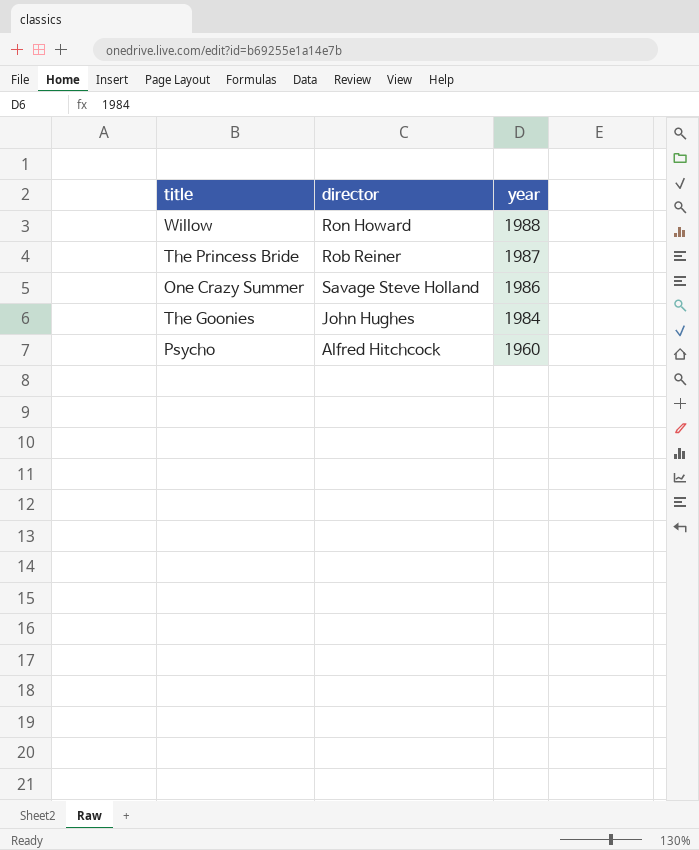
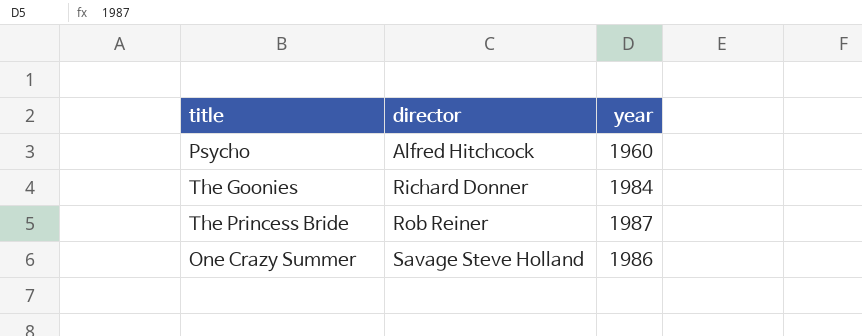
row order: year descending -> director ascending
row Willow: Ron Howard | 1988 -> none
The Goonies | director: John Hughes -> Richard Donner

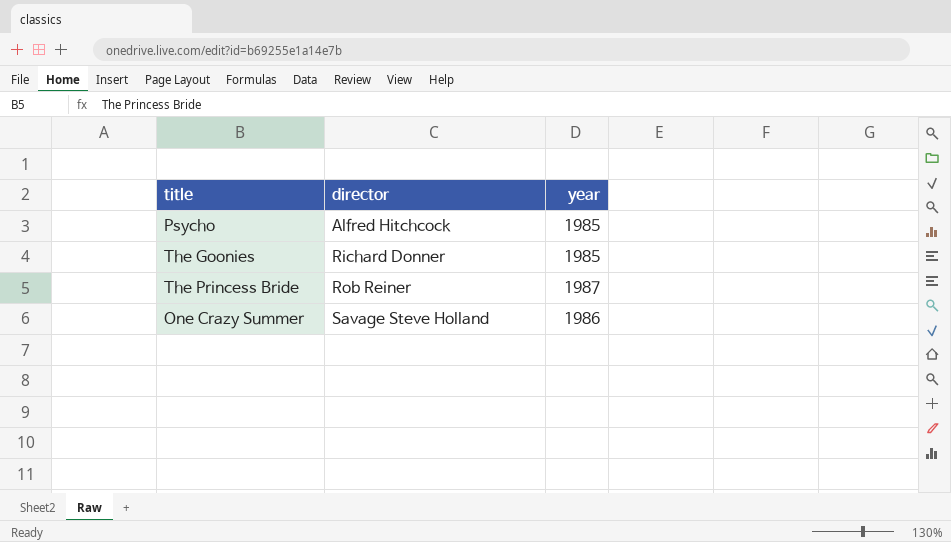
Psycho | year: 1960 -> 1985
The Goonies | year: 1984 -> 1985

